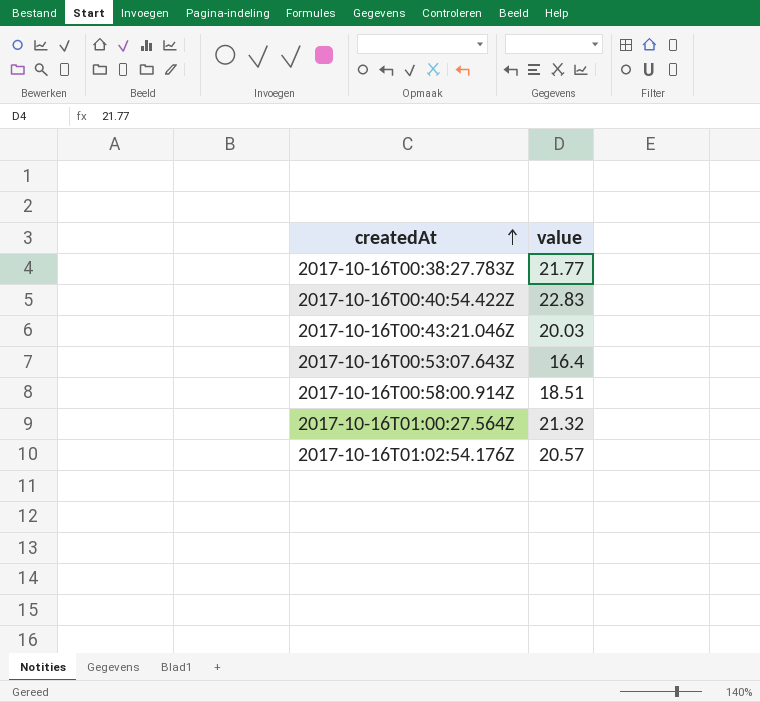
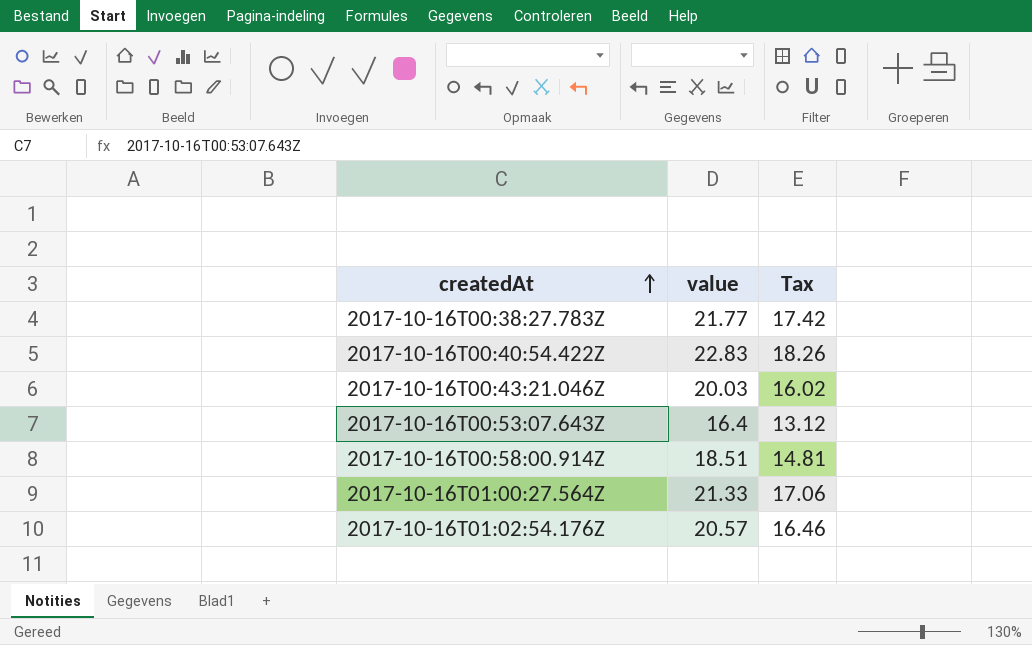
column Tax | formula: none -> [value] * 0.8
2017-10-16T01:00:27.564Z | value: 21.32 -> 21.33

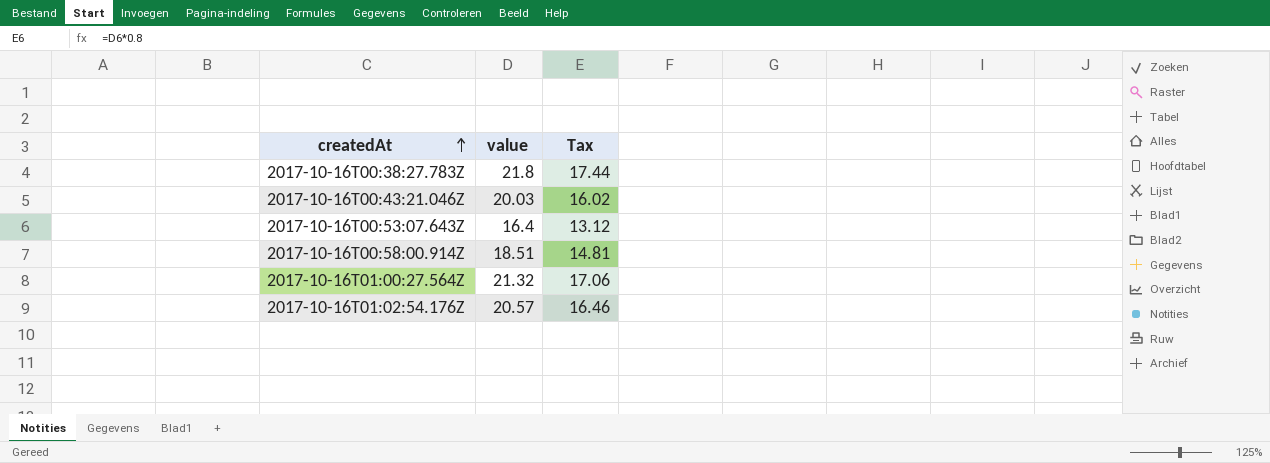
row 2017-10-16T00:40:54.422Z: 22.83 | 18.26 -> none
2017-10-16T00:38:27.783Z | value: 21.77 -> 21.8
2017-10-16T00:38:27.783Z | Tax: 17.42 -> 17.44
2017-10-16T01:00:27.564Z | value: 21.33 -> 21.32

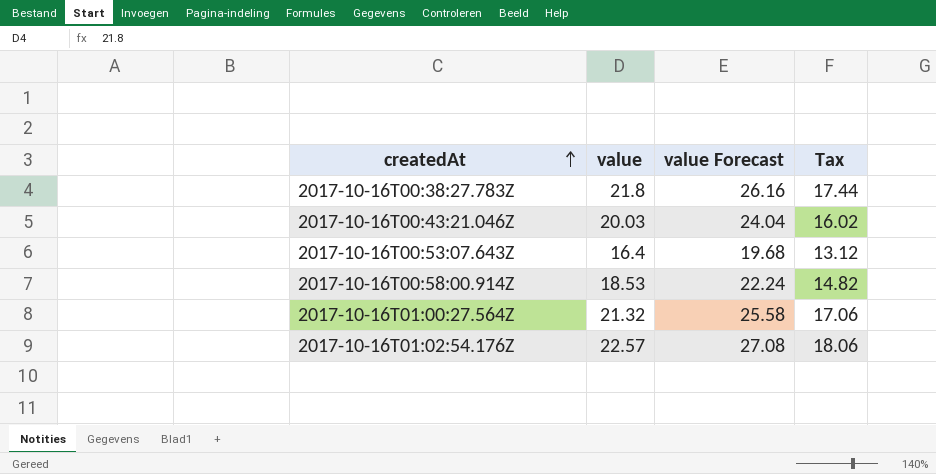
column value Forecast | formula: none -> [value] * 1.2
2017-10-16T00:58:00.914Z | value: 18.51 -> 18.53
2017-10-16T00:58:00.914Z | Tax: 14.81 -> 14.82
2017-10-16T01:02:54.176Z | value: 20.57 -> 22.57
2017-10-16T01:02:54.176Z | Tax: 16.46 -> 18.06

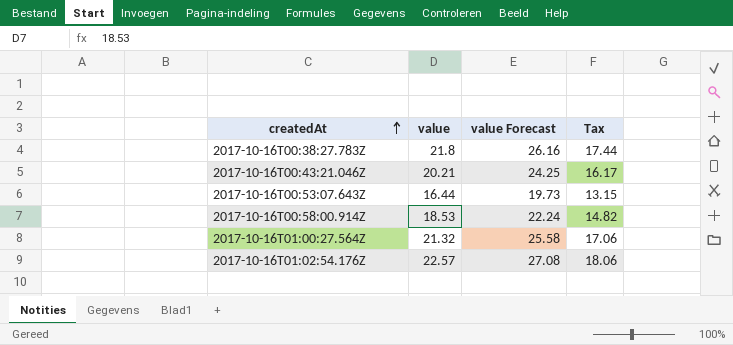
2017-10-16T00:43:21.046Z | value: 20.03 -> 20.21
2017-10-16T00:43:21.046Z | value Forecast: 24.04 -> 24.25
2017-10-16T00:43:21.046Z | Tax: 16.02 -> 16.17
2017-10-16T00:53:07.643Z | value: 16.4 -> 16.44
2017-10-16T00:53:07.643Z | value Forecast: 19.68 -> 19.73
2017-10-16T00:53:07.643Z | Tax: 13.12 -> 13.15

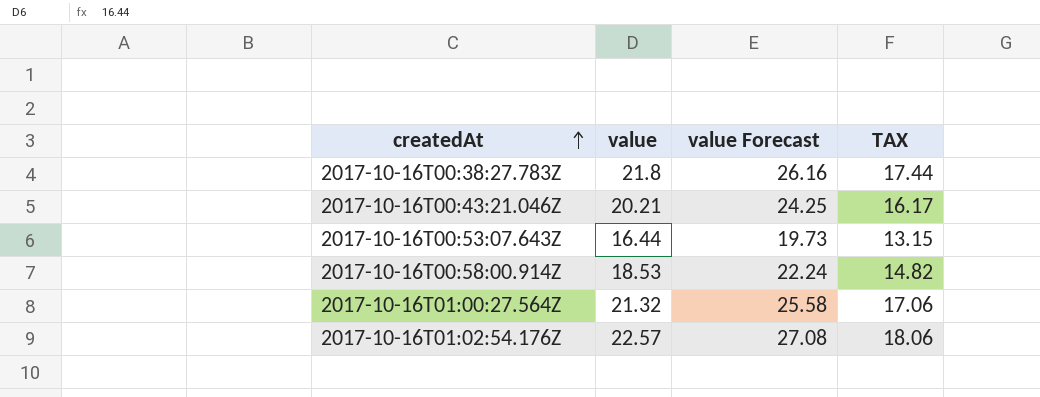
column name: Tax -> TAX

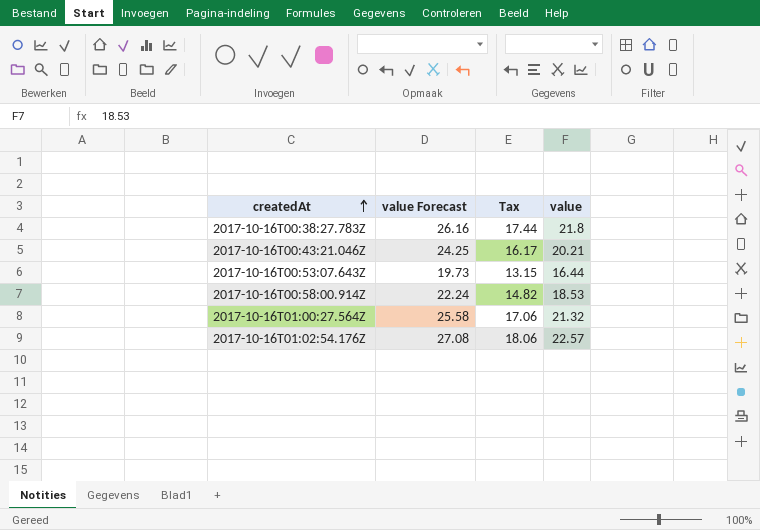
column name: TAX -> Tax
column value | position: 2 -> 4

